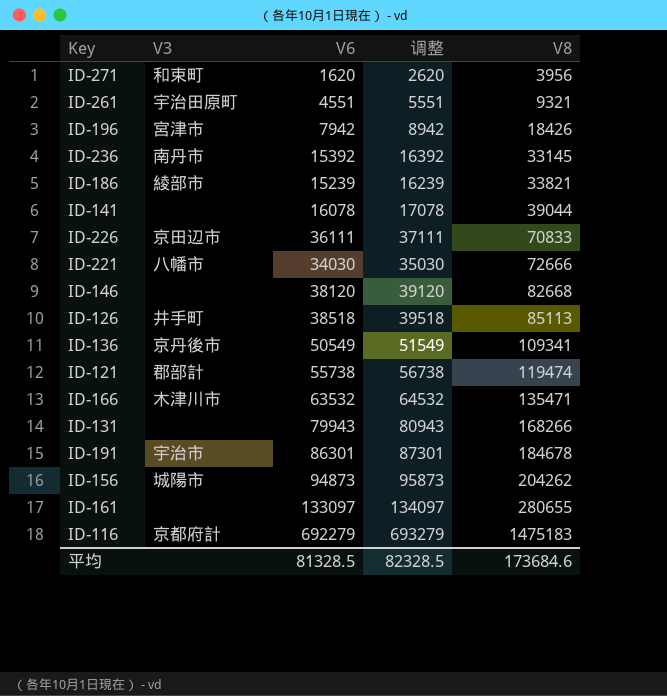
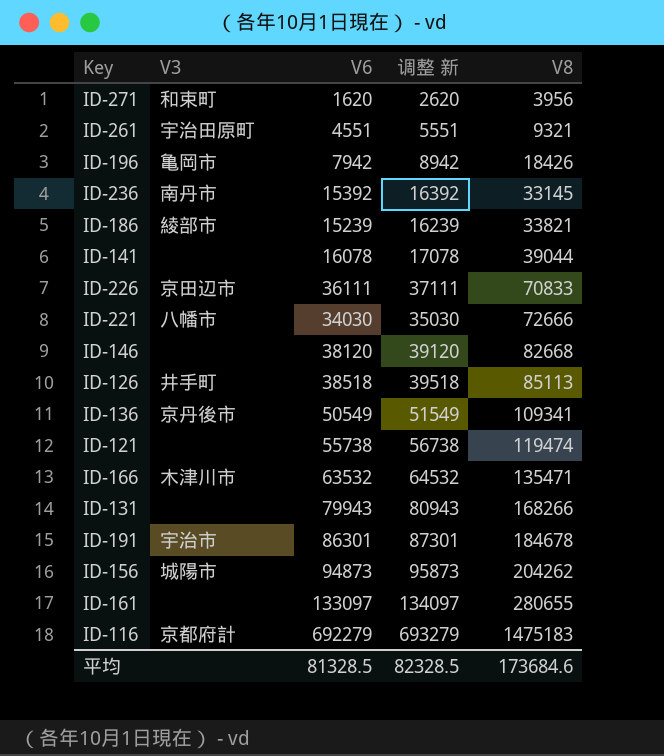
column name: 调整 -> 调整 新
ID-196 | V3: 宮津市 -> 亀岡市
ID-121 | V3: 郡部計 -> none

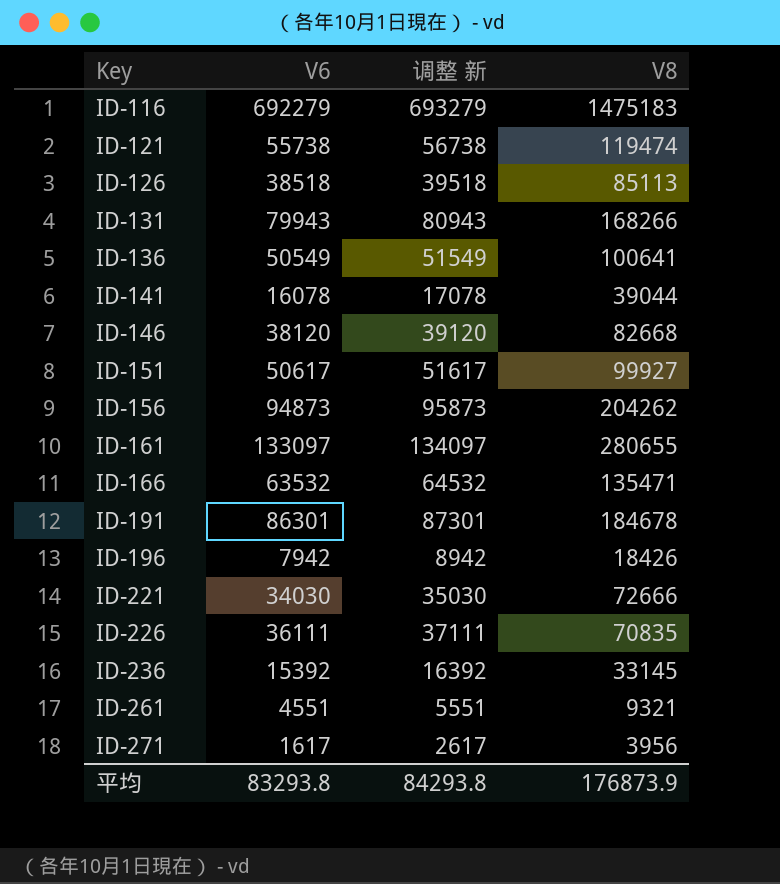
row order: V8 ascending -> Key ascending
column V3 | position: 2 -> none
row ID-186: 綾部市 | 15239 | 16239 | 33821 -> none
ID-136 | V8: 109341 -> 100641
row ID-151: none -> 50617 | 51617 | 99927
ID-226 | V8: 70833 -> 70835
ID-271 | V6: 1620 -> 1617
ID-271 | 调整 新: 2620 -> 2617
平均 | V6: 81328.5 -> 83293.8
平均 | 调整 新: 82328.5 -> 84293.8
平均 | V8: 173684.6 -> 176873.9

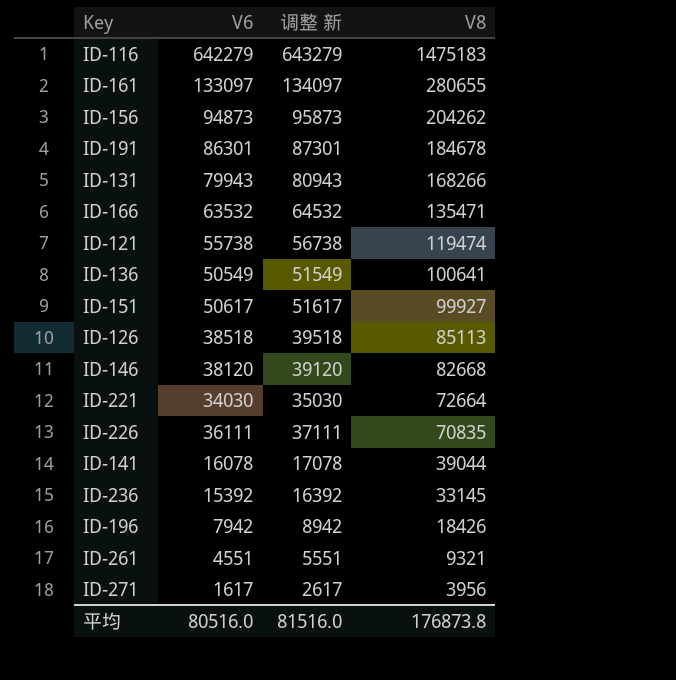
row order: Key ascending -> V8 descending
ID-116 | V6: 692279 -> 642279
ID-116 | 调整 新: 693279 -> 643279
ID-221 | V8: 72666 -> 72664
平均 | V6: 83293.8 -> 80516.0
平均 | 调整 新: 84293.8 -> 81516.0
平均 | V8: 176873.9 -> 176873.8

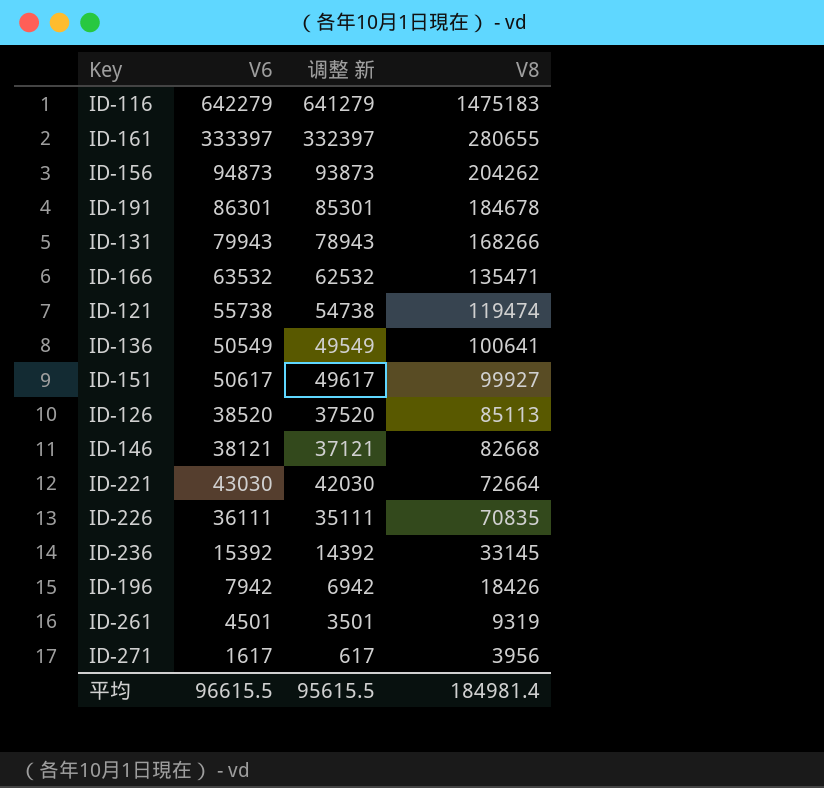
column 调整 新 | formula: [V6] + 1000 -> [V6] - 1000
row ID-141: 16078 | 17078 | 39044 -> none
ID-161 | V6: 133097 -> 333397
ID-126 | V6: 38518 -> 38520
ID-146 | V6: 38120 -> 38121
ID-221 | V6: 34030 -> 43030
ID-261 | V6: 4551 -> 4501
ID-261 | V8: 9321 -> 9319
平均 | V6: 80516.0 -> 96615.5
平均 | 调整 新: 81516.0 -> 95615.5
平均 | V8: 176873.8 -> 184981.4

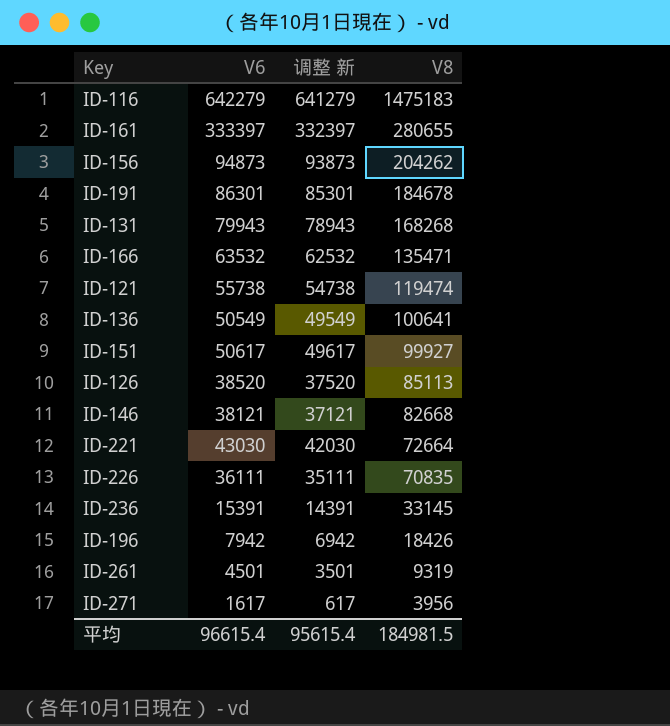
ID-131 | V8: 168266 -> 168268
ID-236 | V6: 15392 -> 15391
ID-236 | 调整 新: 14392 -> 14391
平均 | V6: 96615.5 -> 96615.4
平均 | 调整 新: 95615.5 -> 95615.4
平均 | V8: 184981.4 -> 184981.5

